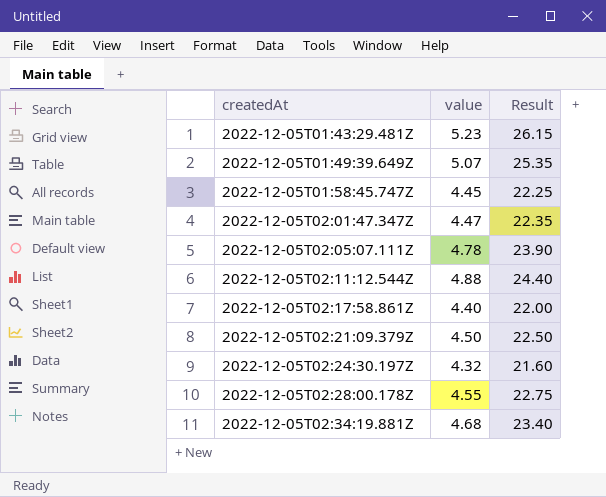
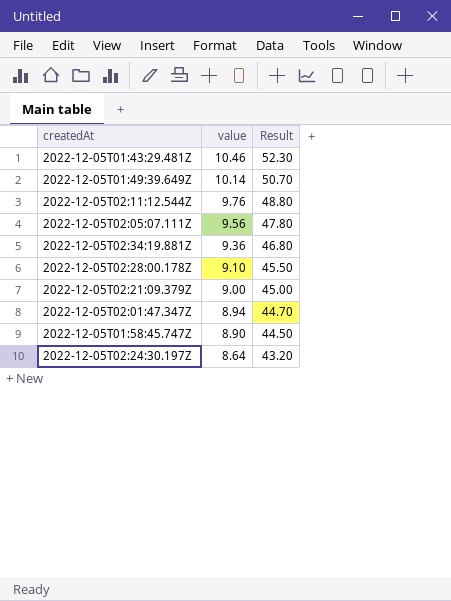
row order: createdAt ascending -> value descending
row 2022-12-05T02:17:58.861Z: 4.40 | 22.00 -> none
2022-12-05T01:43:29.481Z | value: 5.23 -> 10.46
2022-12-05T01:43:29.481Z | Result: 26.15 -> 52.30
2022-12-05T01:49:39.649Z | value: 5.07 -> 10.14
2022-12-05T01:49:39.649Z | Result: 25.35 -> 50.70
2022-12-05T02:11:12.544Z | value: 4.88 -> 9.76
2022-12-05T02:11:12.544Z | Result: 24.40 -> 48.80
2022-12-05T02:05:07.111Z | value: 4.78 -> 9.56
2022-12-05T02:05:07.111Z | Result: 23.90 -> 47.80
2022-12-05T02:34:19.881Z | value: 4.68 -> 9.36
2022-12-05T02:34:19.881Z | Result: 23.40 -> 46.80
2022-12-05T02:28:00.178Z | value: 4.55 -> 9.10
2022-12-05T02:28:00.178Z | Result: 22.75 -> 45.50
2022-12-05T02:21:09.379Z | value: 4.50 -> 9.00
2022-12-05T02:21:09.379Z | Result: 22.50 -> 45.00
2022-12-05T02:01:47.347Z | value: 4.47 -> 8.94
2022-12-05T02:01:47.347Z | Result: 22.35 -> 44.70
2022-12-05T01:58:45.747Z | value: 4.45 -> 8.90
2022-12-05T01:58:45.747Z | Result: 22.25 -> 44.50
2022-12-05T02:24:30.197Z | value: 4.32 -> 8.64
2022-12-05T02:24:30.197Z | Result: 21.60 -> 43.20

